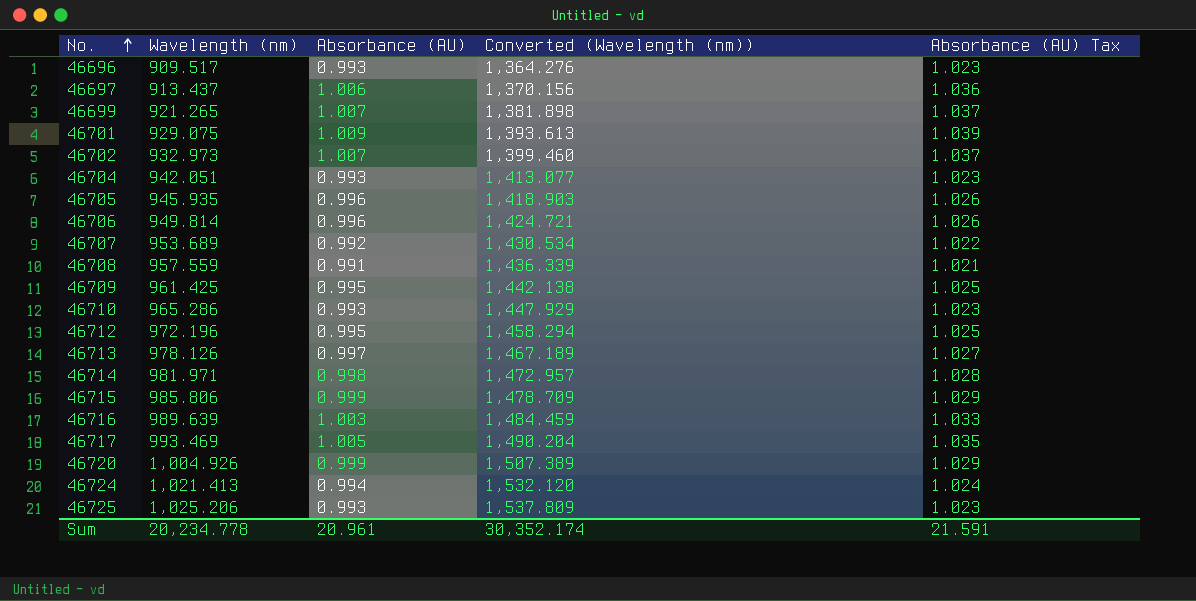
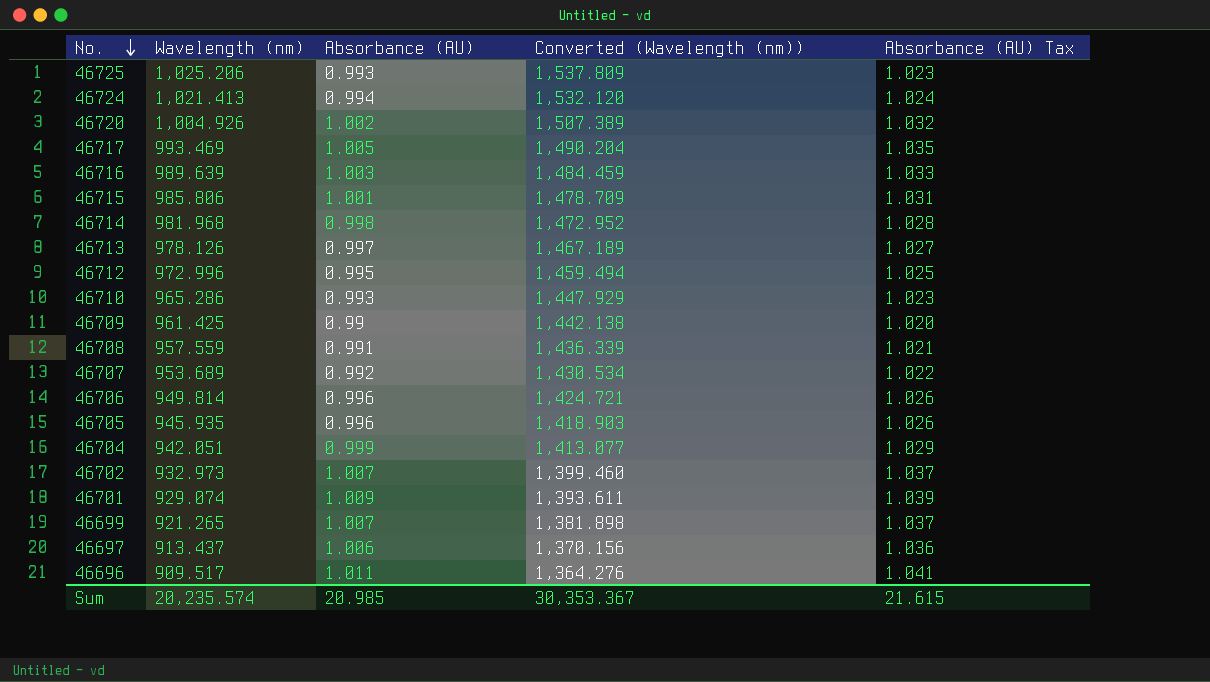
row order: No. ascending -> No. descending
46720 | Absorbance (AU): 0.999 -> 1.002
46720 | Absorbance (AU) Tax: 1.029 -> 1.032
46715 | Absorbance (AU): 0.999 -> 1.001
46715 | Absorbance (AU) Tax: 1.029 -> 1.031
46714 | Wavelength (nm): 981.971 -> 981.968
46714 | Converted (Wavelength (nm)): 1,472.957 -> 1,472.952
46712 | Wavelength (nm): 972.196 -> 972.996
46712 | Converted (Wavelength (nm)): 1,458.294 -> 1,459.494
46709 | Absorbance (AU): 0.995 -> 0.99
46709 | Absorbance (AU) Tax: 1.025 -> 1.020
46704 | Absorbance (AU): 0.993 -> 0.999
46704 | Absorbance (AU) Tax: 1.023 -> 1.029
46701 | Wavelength (nm): 929.075 -> 929.074
46701 | Converted (Wavelength (nm)): 1,393.613 -> 1,393.611
46696 | Absorbance (AU): 0.993 -> 1.011
46696 | Absorbance (AU) Tax: 1.023 -> 1.041
Sum | Wavelength (nm): 20,234.778 -> 20,235.574
Sum | Absorbance (AU): 20.961 -> 20.985
Sum | Converted (Wavelength (nm)): 30,352.174 -> 30,353.367
Sum | Absorbance (AU) Tax: 21.591 -> 21.615

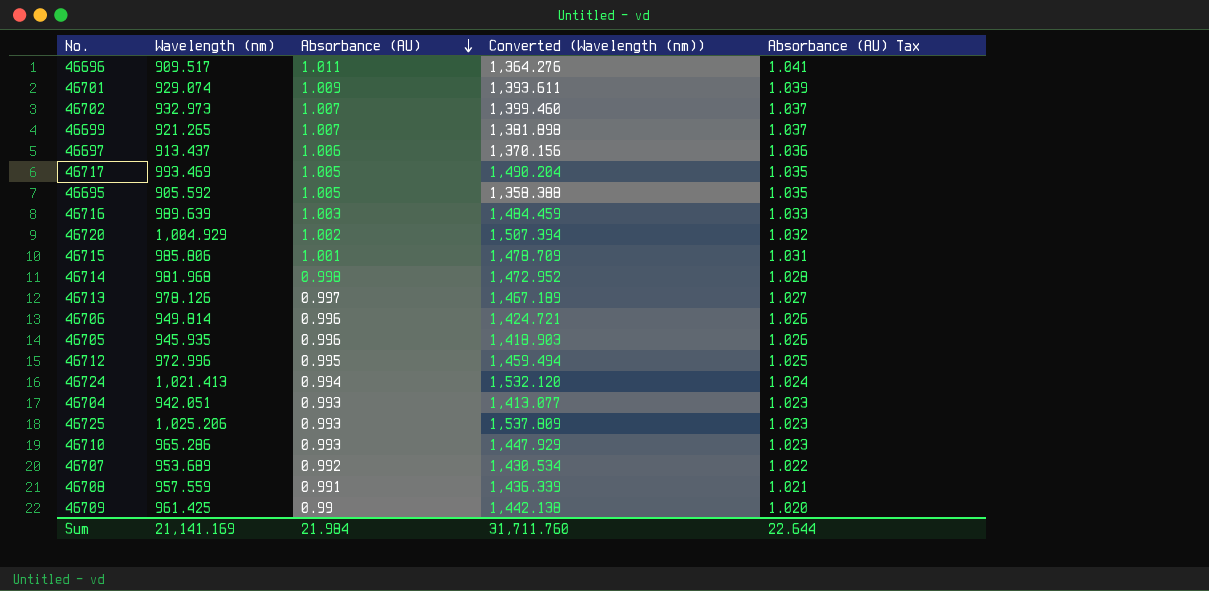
row order: No. descending -> Absorbance (AU) descending
row 46695: none -> 905.592 | 1.005 | 1,358.388 | 1.035
46720 | Wavelength (nm): 1,004.926 -> 1,004.929
46720 | Converted (Wavelength (nm)): 1,507.389 -> 1,507.394
46704 | Absorbance (AU): 0.999 -> 0.993
46704 | Absorbance (AU) Tax: 1.029 -> 1.023
Sum | Wavelength (nm): 20,235.574 -> 21,141.169
Sum | Absorbance (AU): 20.985 -> 21.984
Sum | Converted (Wavelength (nm)): 30,353.367 -> 31,711.760
Sum | Absorbance (AU) Tax: 21.615 -> 22.644

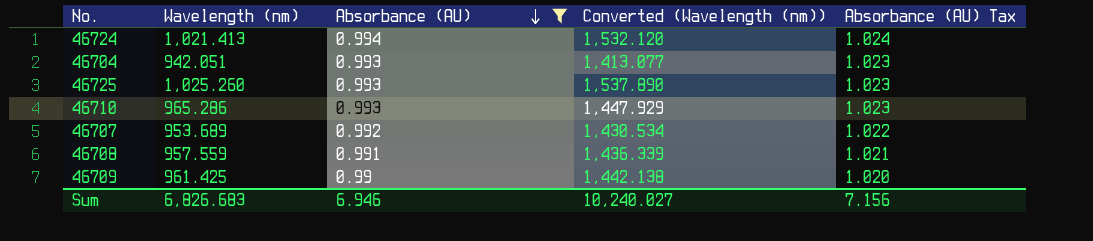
filter: none -> Absorbance (AU) <= 0.994
46725 | Wavelength (nm): 1,025.206 -> 1,025.260
46725 | Converted (Wavelength (nm)): 1,537.809 -> 1,537.890
Sum | Wavelength (nm): 21,141.169 -> 6,826.683
Sum | Absorbance (AU): 21.984 -> 6.946
Sum | Converted (Wavelength (nm)): 31,711.760 -> 10,240.027
Sum | Absorbance (AU) Tax: 22.644 -> 7.156

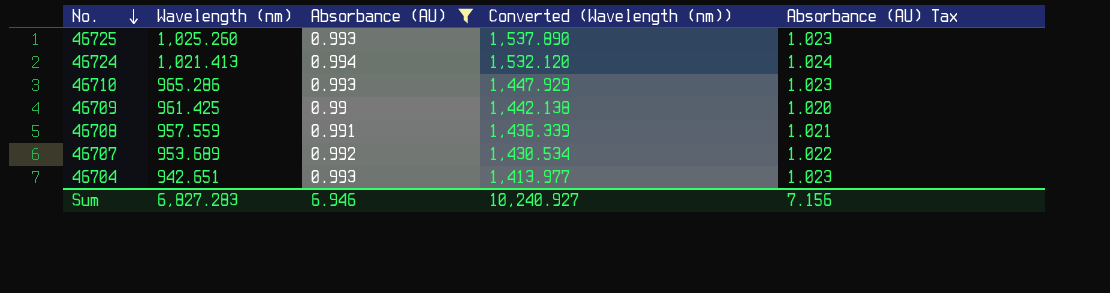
row order: Absorbance (AU) descending -> No. descending
46704 | Wavelength (nm): 942.051 -> 942.651
46704 | Converted (Wavelength (nm)): 1,413.077 -> 1,413.977
Sum | Wavelength (nm): 6,826.683 -> 6,827.283
Sum | Converted (Wavelength (nm)): 10,240.027 -> 10,240.927

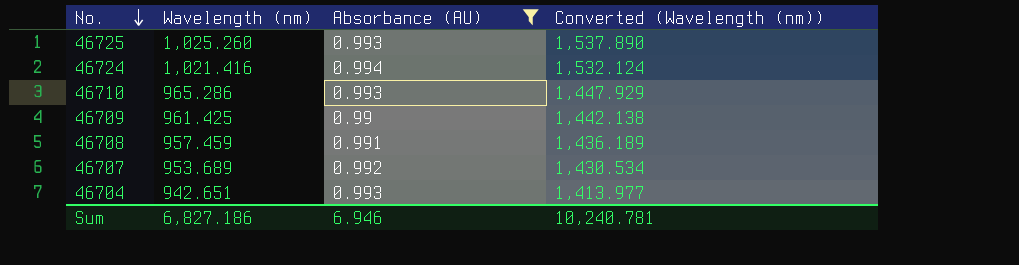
column Absorbance (AU) Tax | formula: [Absorbance (AU)] * 1.03 -> none
46724 | Wavelength (nm): 1,021.413 -> 1,021.416
46724 | Converted (Wavelength (nm)): 1,532.120 -> 1,532.124
46708 | Wavelength (nm): 957.559 -> 957.459
46708 | Converted (Wavelength (nm)): 1,436.339 -> 1,436.189
Sum | Wavelength (nm): 6,827.283 -> 6,827.186
Sum | Converted (Wavelength (nm)): 10,240.927 -> 10,240.781

